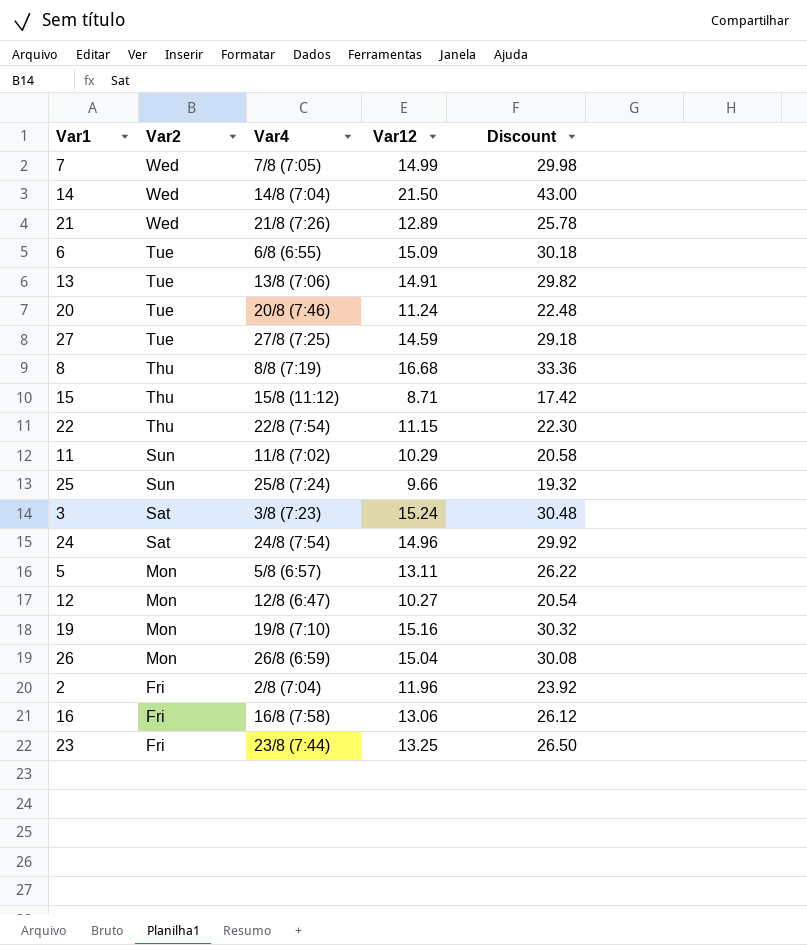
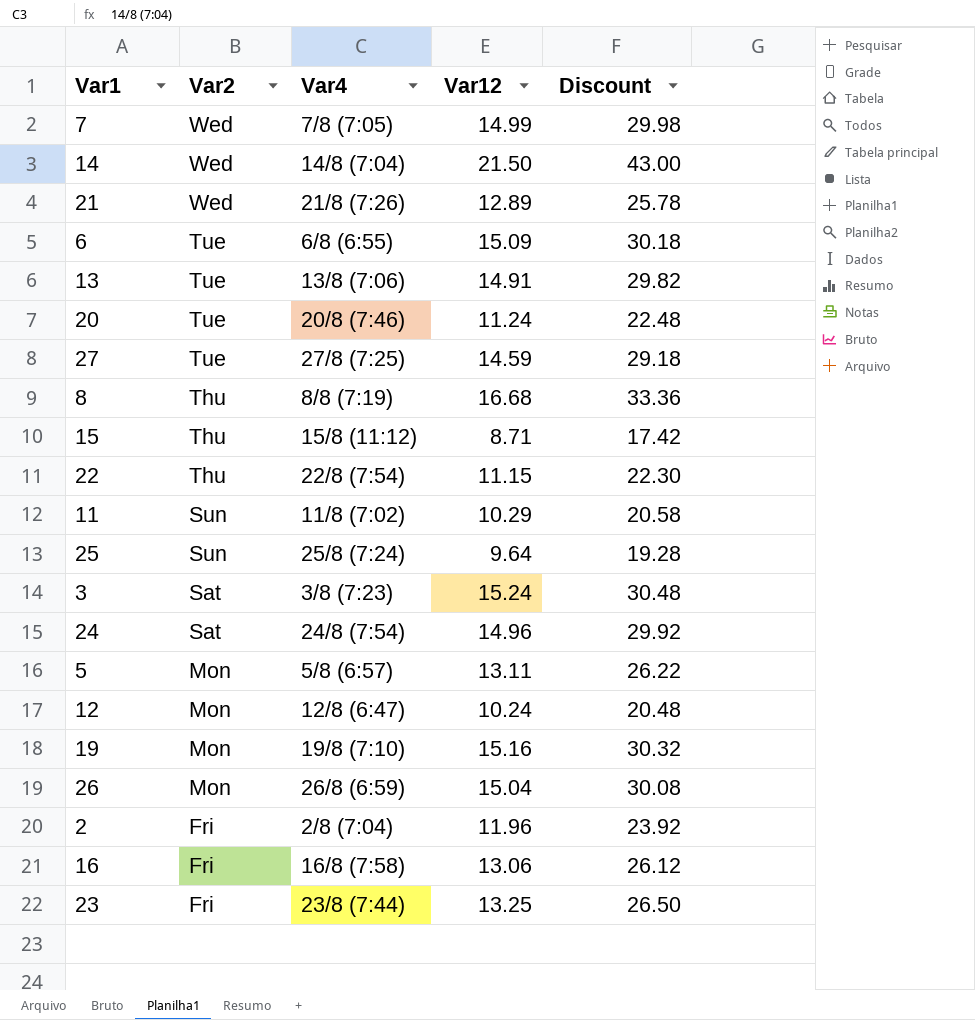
25 | Var12: 9.66 -> 9.64
25 | Discount: 19.32 -> 19.28
12 | Var12: 10.27 -> 10.24
12 | Discount: 20.54 -> 20.48

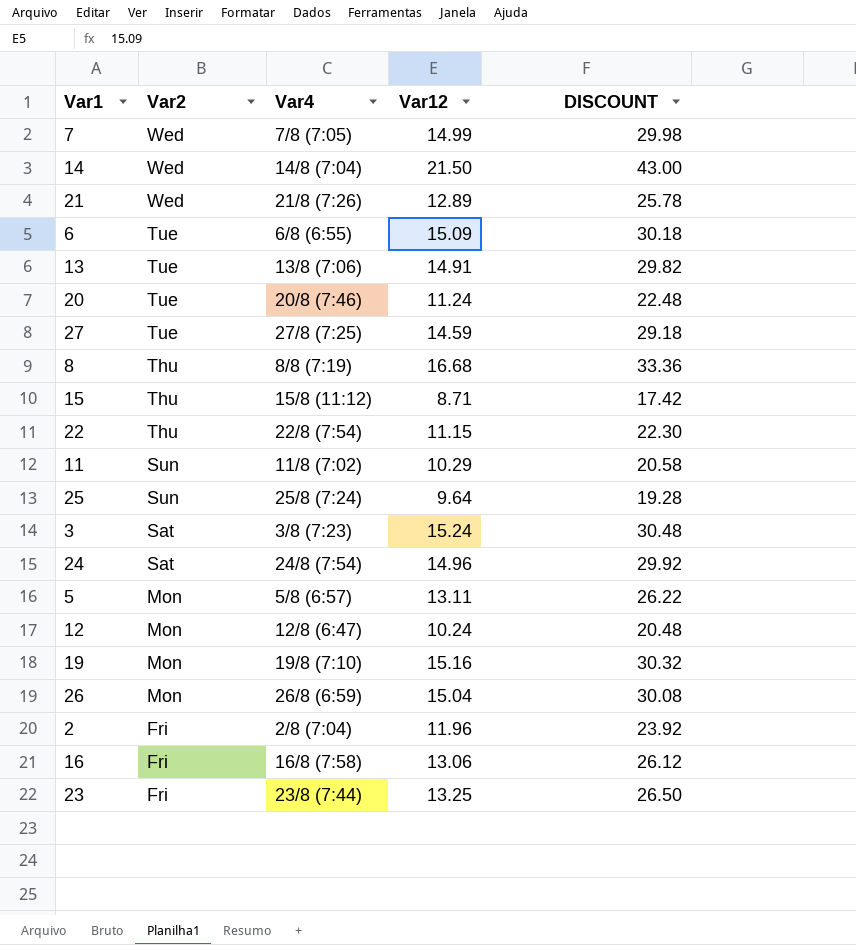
column name: Discount -> DISCOUNT

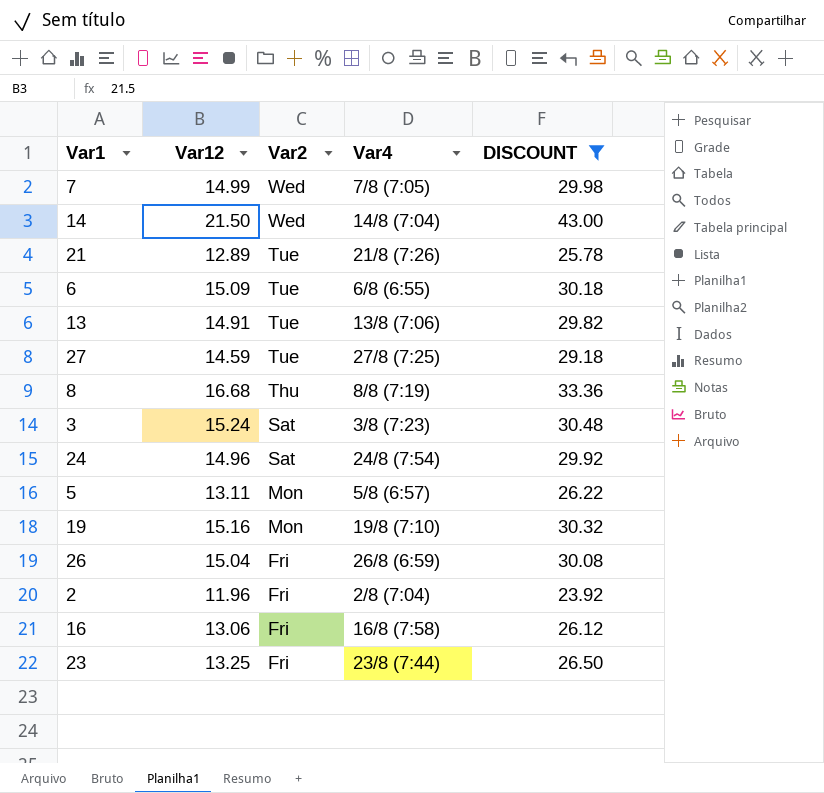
filter: none -> DISCOUNT >= 23.92
column Var12 | position: 4 -> 2
21 | Var2: Wed -> Tue
26 | Var2: Mon -> Fri

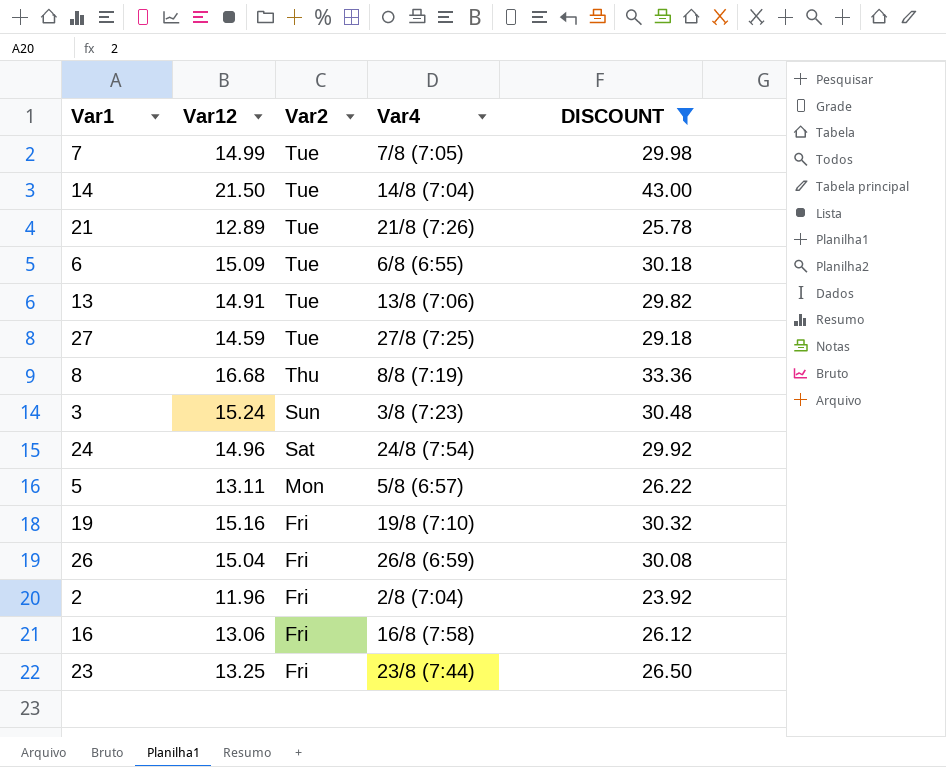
7 | Var2: Wed -> Tue
14 | Var2: Wed -> Tue
3 | Var2: Sat -> Sun
19 | Var2: Mon -> Fri

